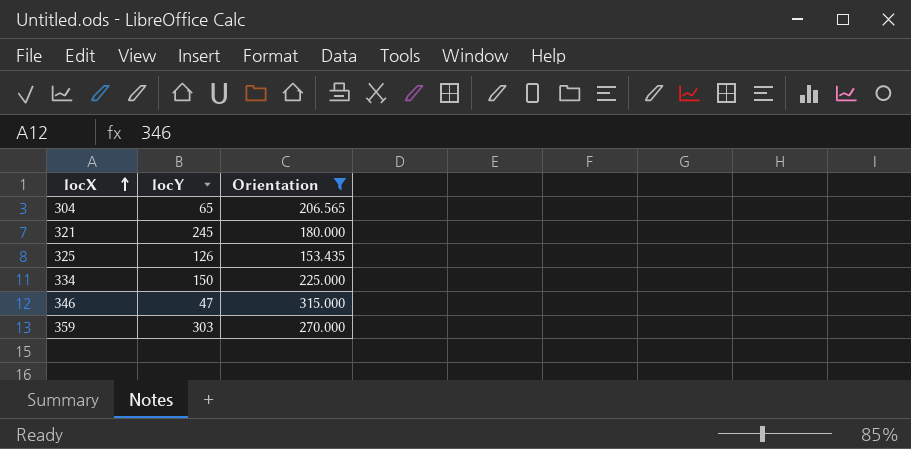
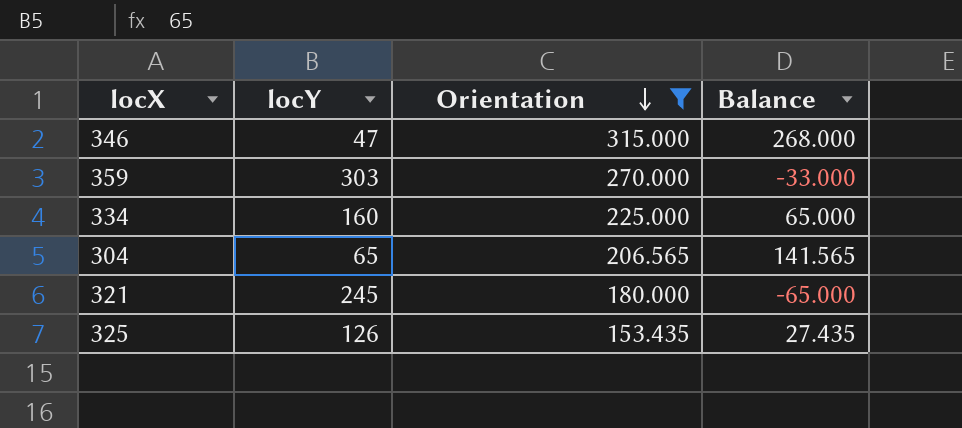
row order: locX ascending -> Orientation descending
column Balance | formula: none -> [Orientation] - [locY]
334 | locY: 150 -> 160

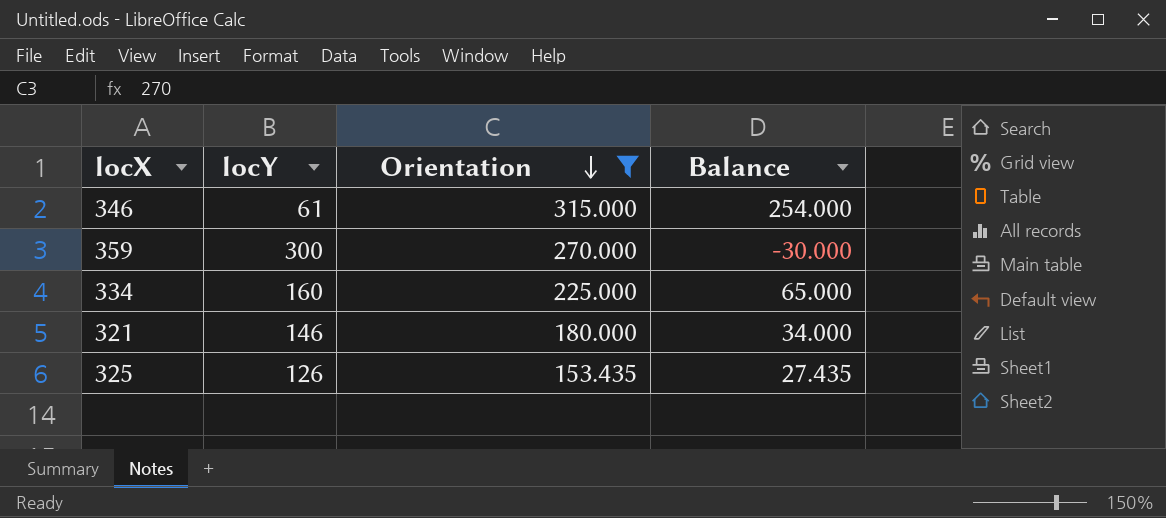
row 304: 65 | 206.565 | 141.565 -> none
346 | locY: 47 -> 61
346 | Balance: 268.000 -> 254.000
359 | locY: 303 -> 300
359 | Balance: -33.000 -> -30.000
321 | locY: 245 -> 146
321 | Balance: -65.000 -> 34.000

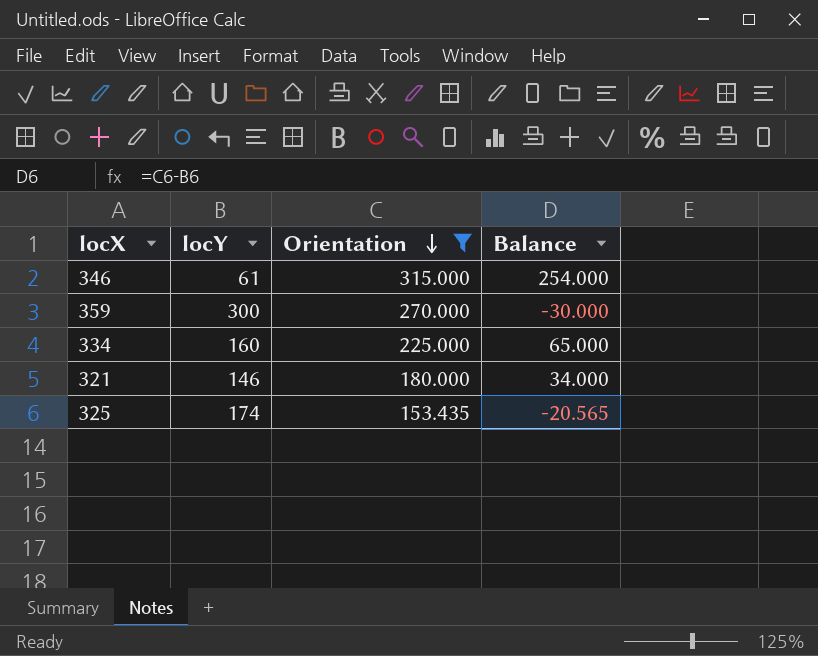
325 | locY: 126 -> 174
325 | Balance: 27.435 -> -20.565

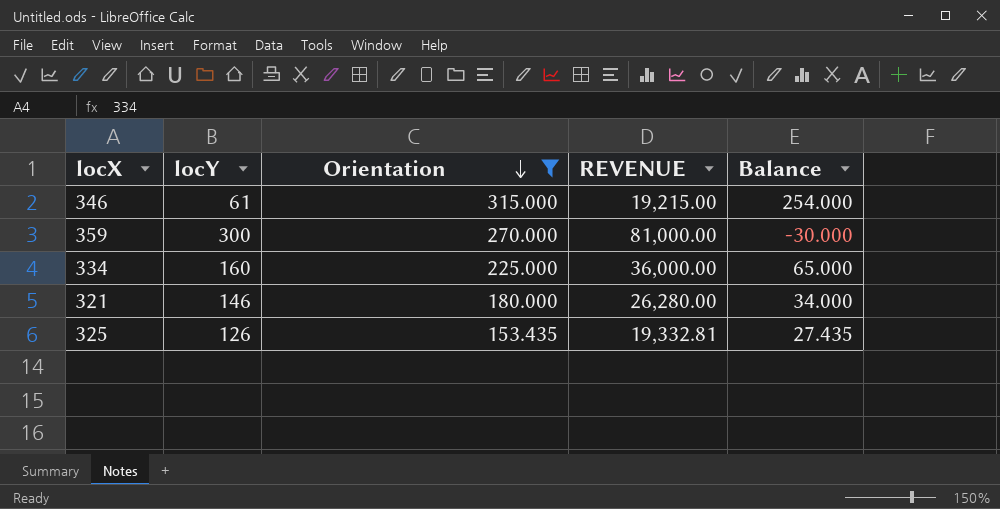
column REVENUE | formula: none -> [locY] * [Orientation]
325 | locY: 174 -> 126
325 | Balance: -20.565 -> 27.435

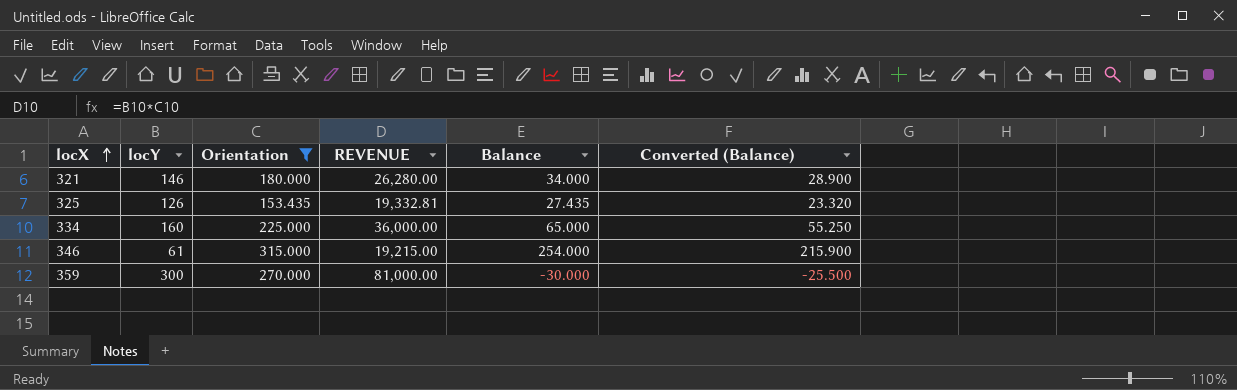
row order: Orientation descending -> locX ascending
column Converted (Balance) | formula: none -> [Balance] * 0.85

